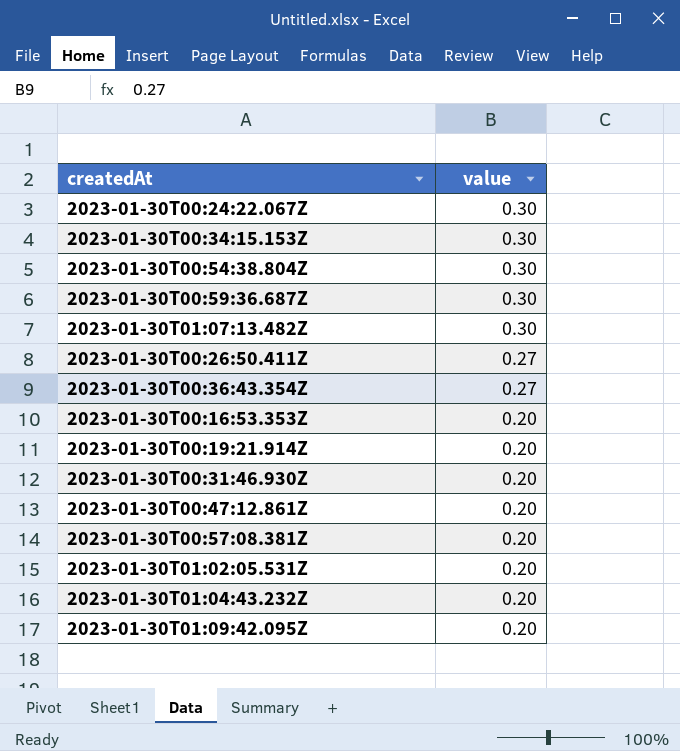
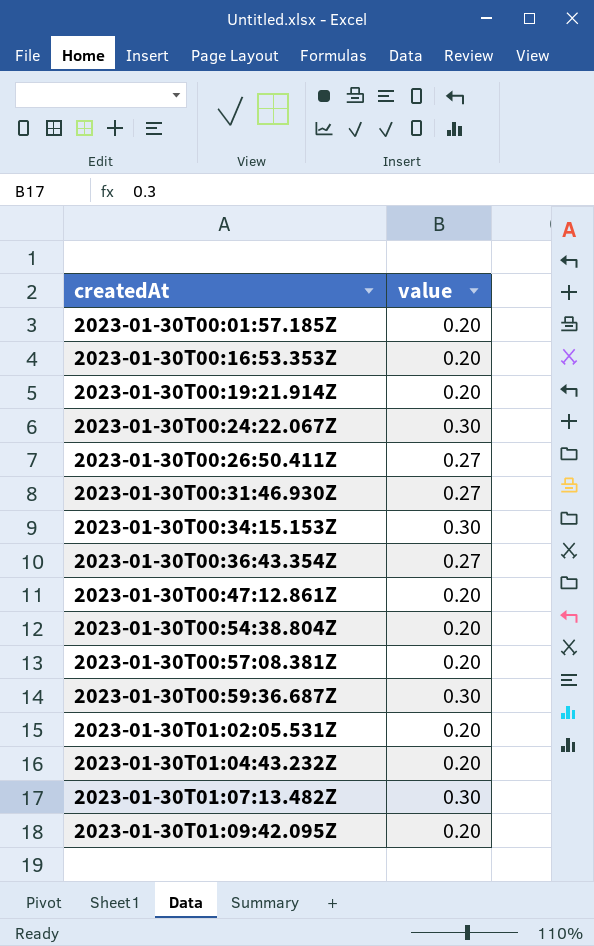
row order: value descending -> createdAt ascending
row 2023-01-30T00:01:57.185Z: none -> 0.20
2023-01-30T00:31:46.930Z | value: 0.20 -> 0.27
2023-01-30T00:54:38.804Z | value: 0.30 -> 0.20

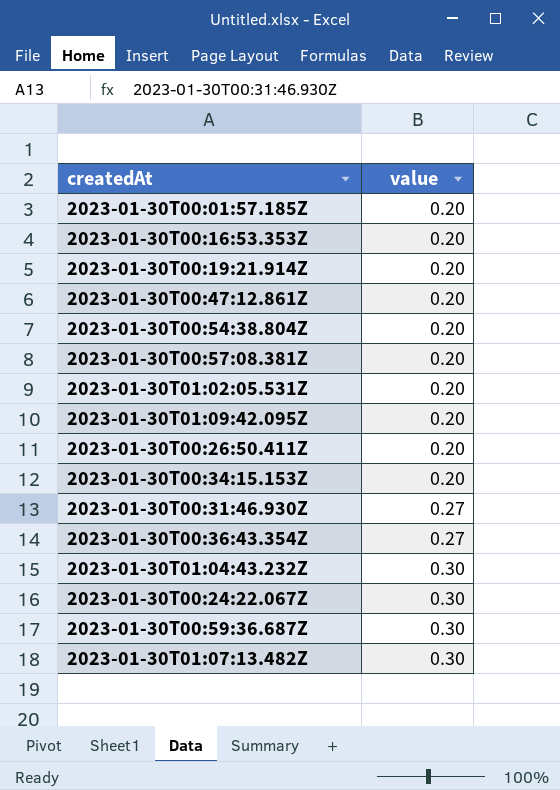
row order: createdAt ascending -> value ascending
2023-01-30T00:26:50.411Z | value: 0.27 -> 0.20
2023-01-30T00:34:15.153Z | value: 0.30 -> 0.20
2023-01-30T01:04:43.232Z | value: 0.20 -> 0.30

